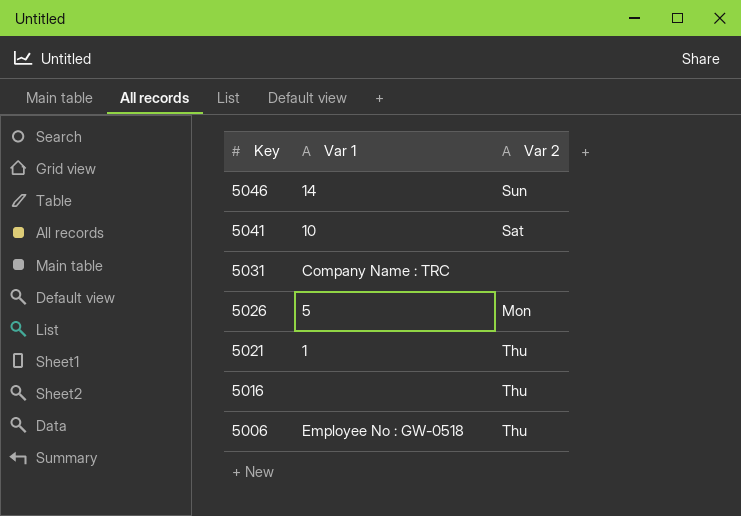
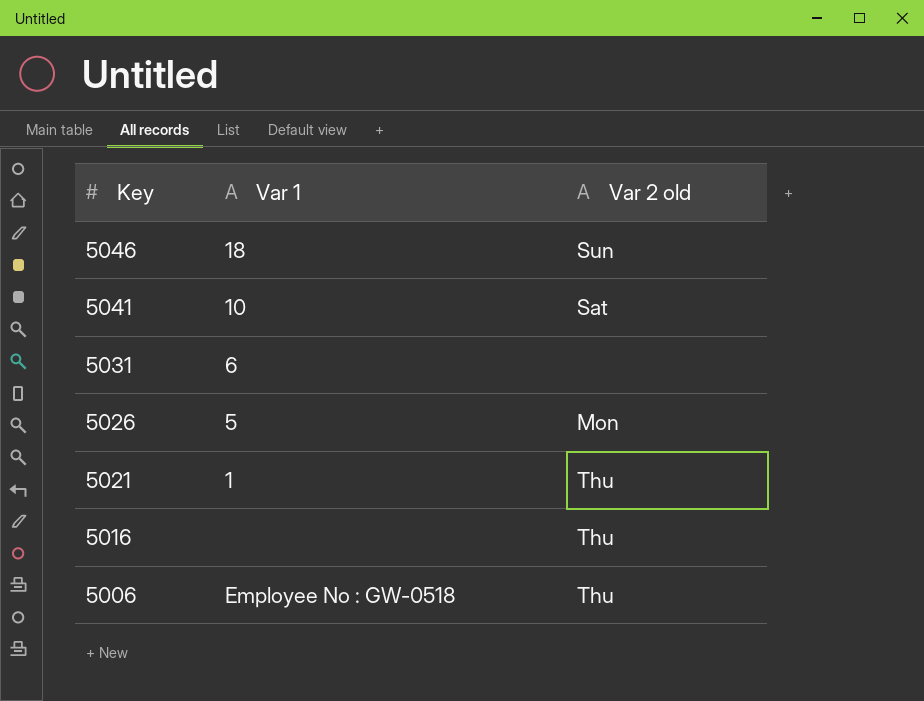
column name: Var 2 -> Var 2 old
5046 | Var 1: 14 -> 18
5031 | Var 1: Company Name : TRC -> 6

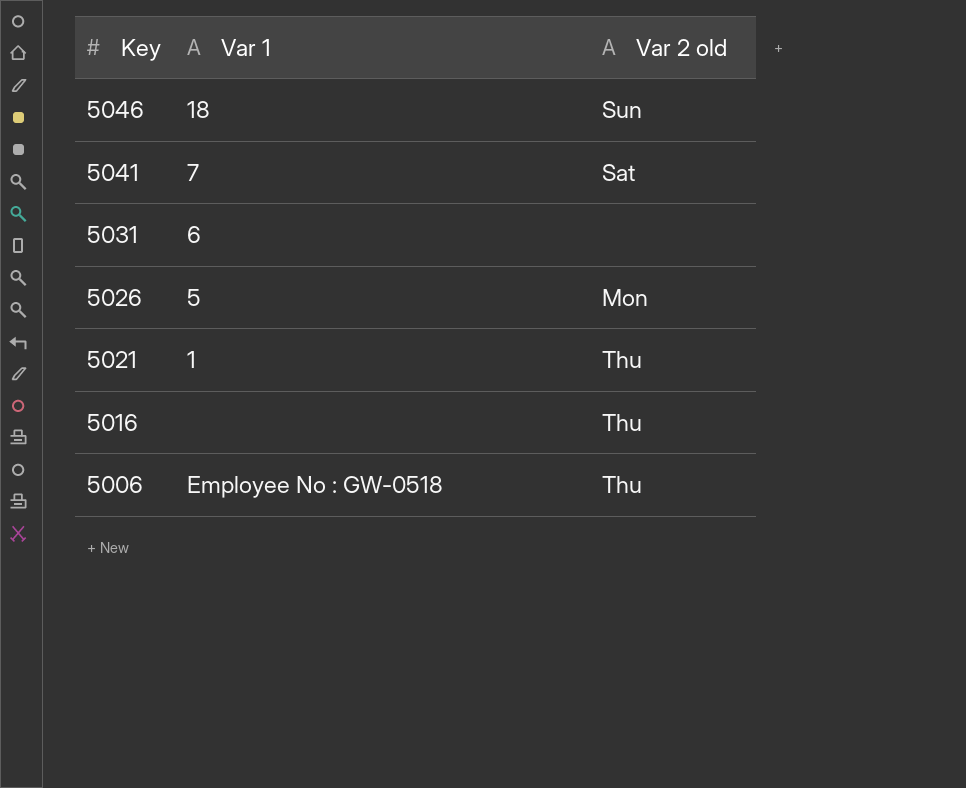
5041 | Var 1: 10 -> 7

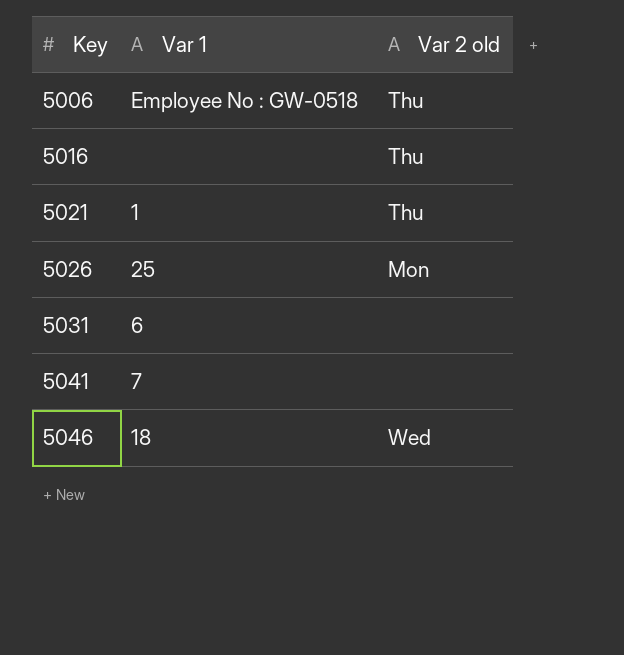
row order: Key descending -> Key ascending
5026 | Var 1: 5 -> 25
5041 | Var 2 old: Sat -> none
5046 | Var 2 old: Sun -> Wed

